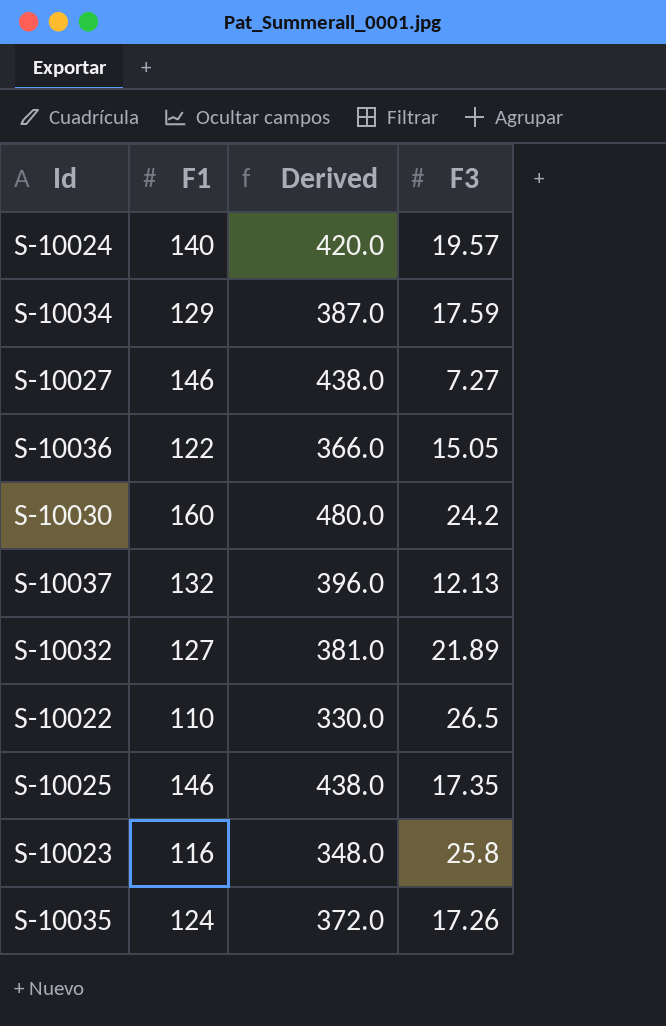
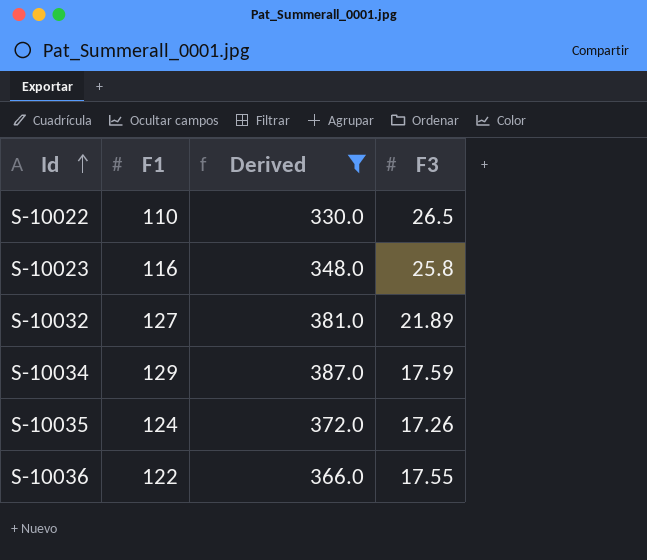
filter: none -> Derived <= 387.0
row order: none -> Id ascending
S-10036 | F3: 15.05 -> 17.55

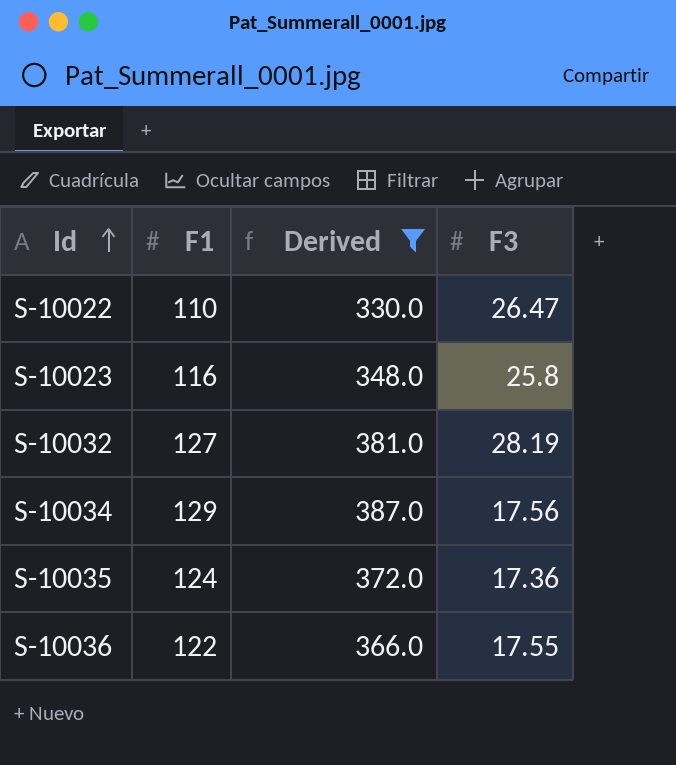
S-10022 | F3: 26.5 -> 26.47
S-10032 | F3: 21.89 -> 28.19
S-10034 | F3: 17.59 -> 17.56
S-10035 | F3: 17.26 -> 17.36

